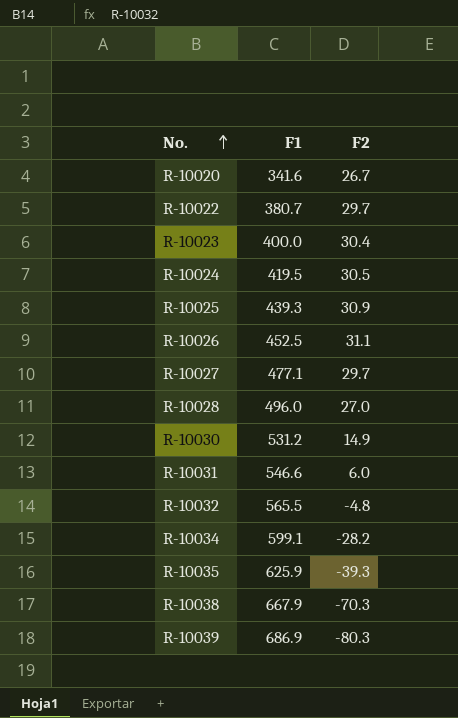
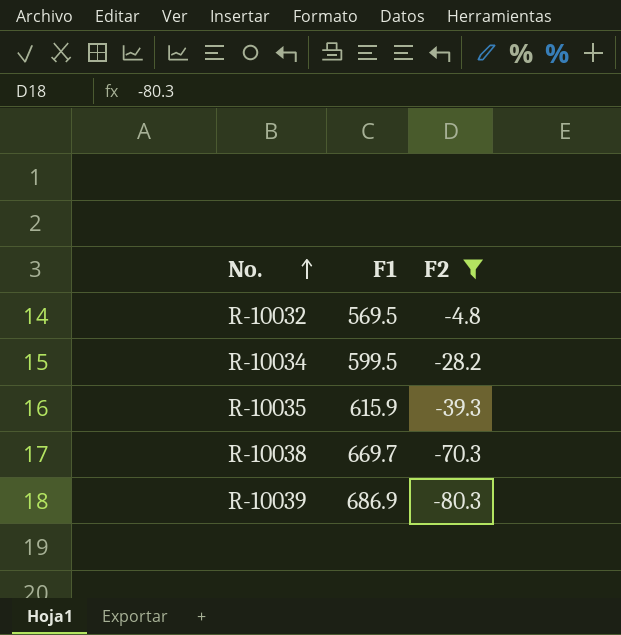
filter: none -> F2 <= -4.8
R-10032 | F1: 565.5 -> 569.5
R-10034 | F1: 599.1 -> 599.5
R-10035 | F1: 625.9 -> 615.9
R-10038 | F1: 667.9 -> 669.7

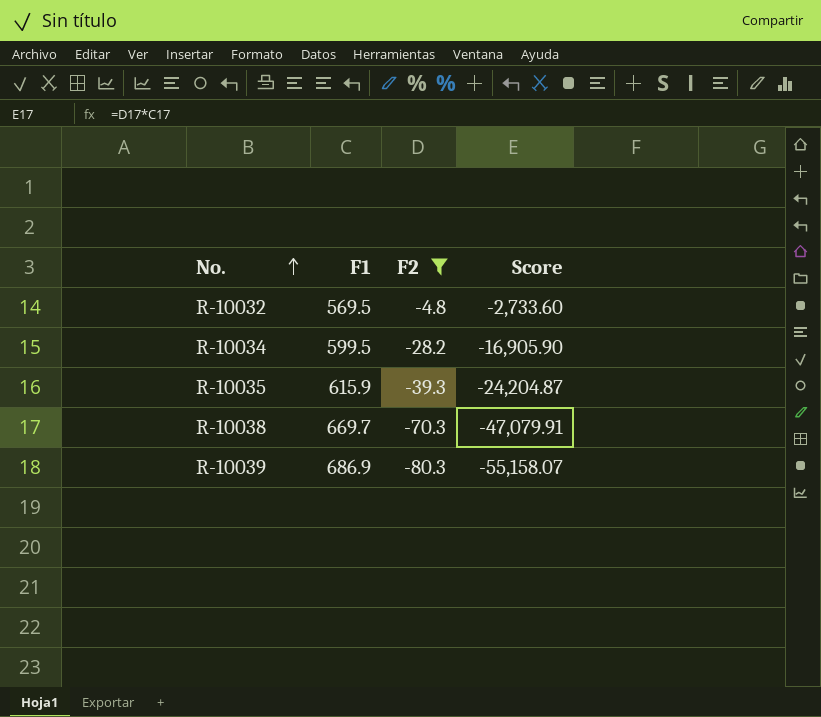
column Score | formula: none -> [F1] * [F2]

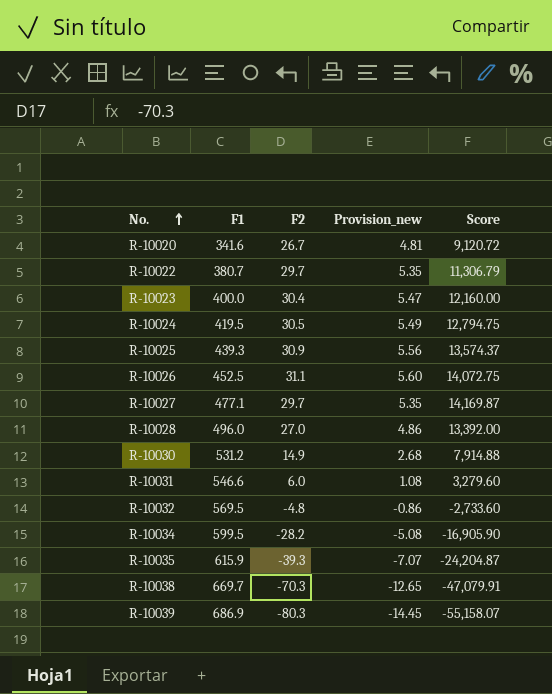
filter: F2 <= -4.8 -> none
column Provision_new | formula: none -> [F2] * 0.18

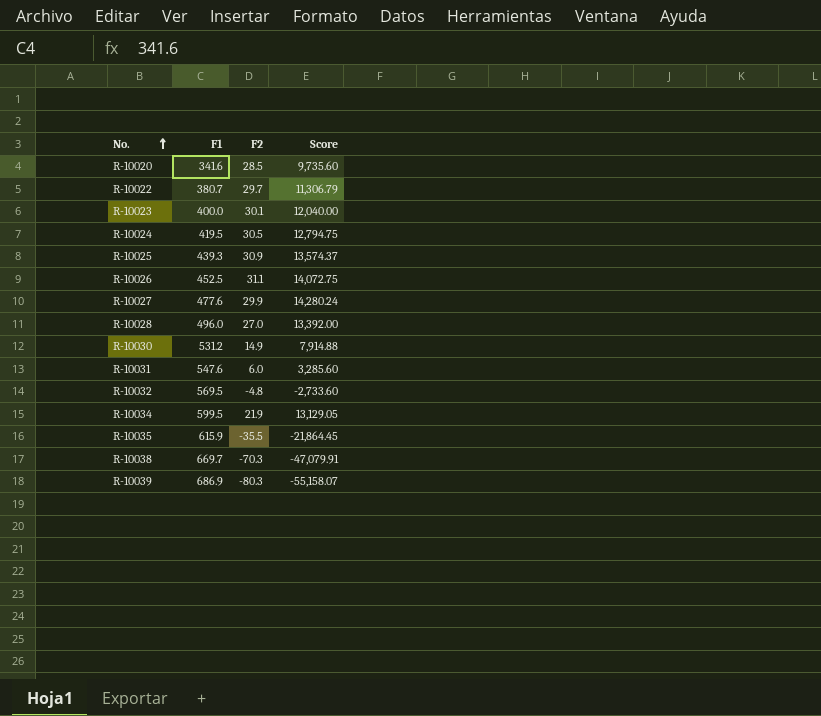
column Provision_new | formula: [F2] * 0.18 -> none
R-10020 | F2: 26.7 -> 28.5
R-10020 | Score: 9,120.72 -> 9,735.60
R-10023 | F2: 30.4 -> 30.1
R-10023 | Score: 12,160.00 -> 12,040.00
R-10027 | F1: 477.1 -> 477.6
R-10027 | F2: 29.7 -> 29.9
R-10027 | Score: 14,169.87 -> 14,280.24
R-10031 | F1: 546.6 -> 547.6
R-10031 | Score: 3,279.60 -> 3,285.60
R-10034 | F2: -28.2 -> 21.9
R-10034 | Score: -16,905.90 -> 13,129.05
R-10035 | F2: -39.3 -> -35.5
R-10035 | Score: -24,204.87 -> -21,864.45

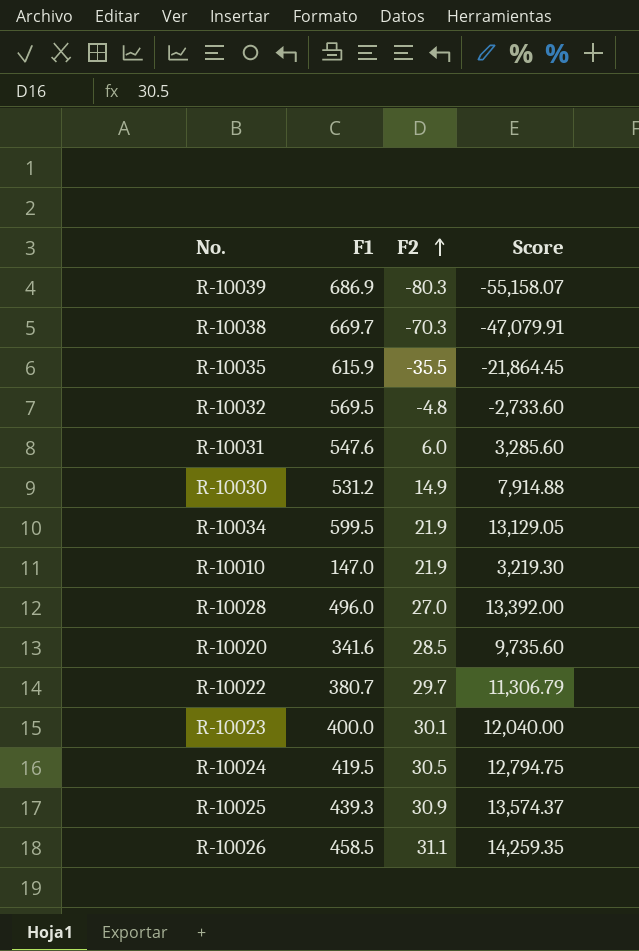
row order: No. ascending -> F2 ascending
row R-10027: 477.6 | 29.9 | 14,280.24 -> none
row R-10010: none -> 147.0 | 21.9 | 3,219.30
R-10026 | F1: 452.5 -> 458.5
R-10026 | Score: 14,072.75 -> 14,259.35

